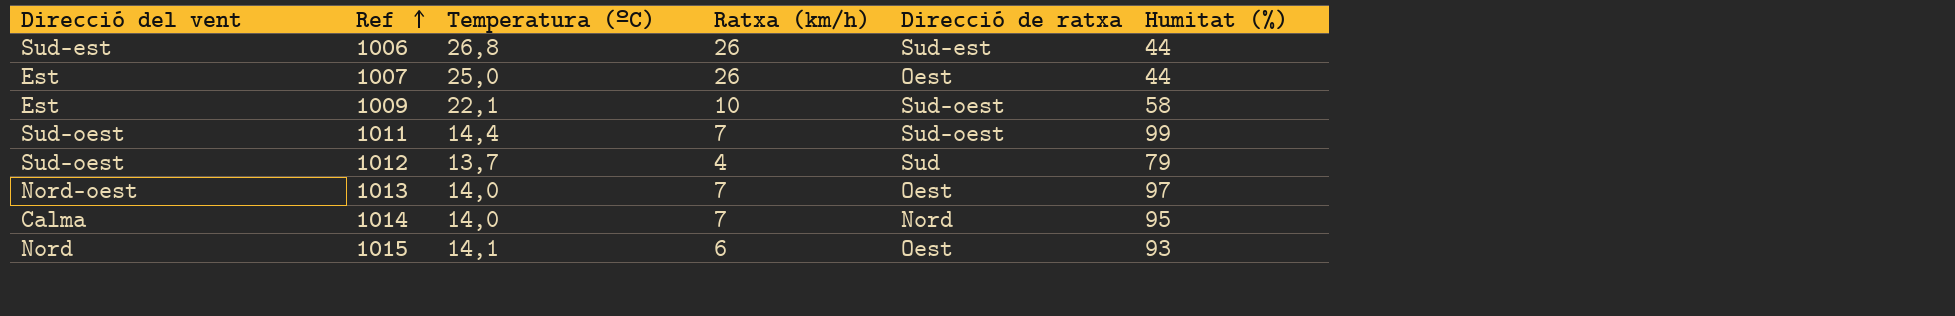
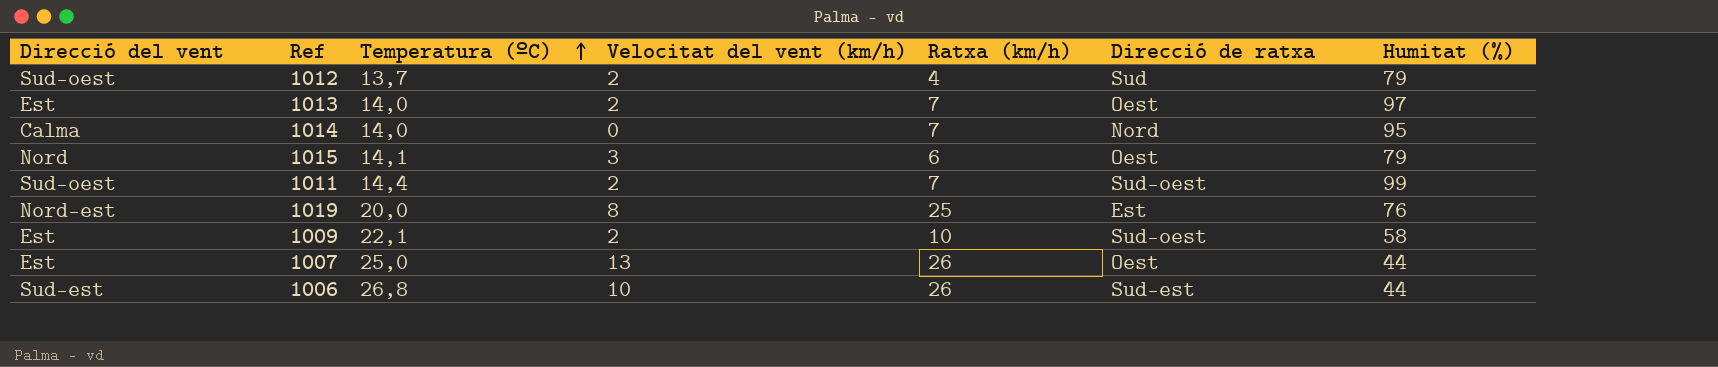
row order: Ref ascending -> Temperatura (ºC) ascending
column Velocitat del vent (km/h) | position: none -> 4
1013 | Direcció del vent: Nord-oest -> Est
1015 | Humitat (%): 93 -> 79
row 1019: none -> Nord-est | 20,0 | 8 | 25 | Est | 76

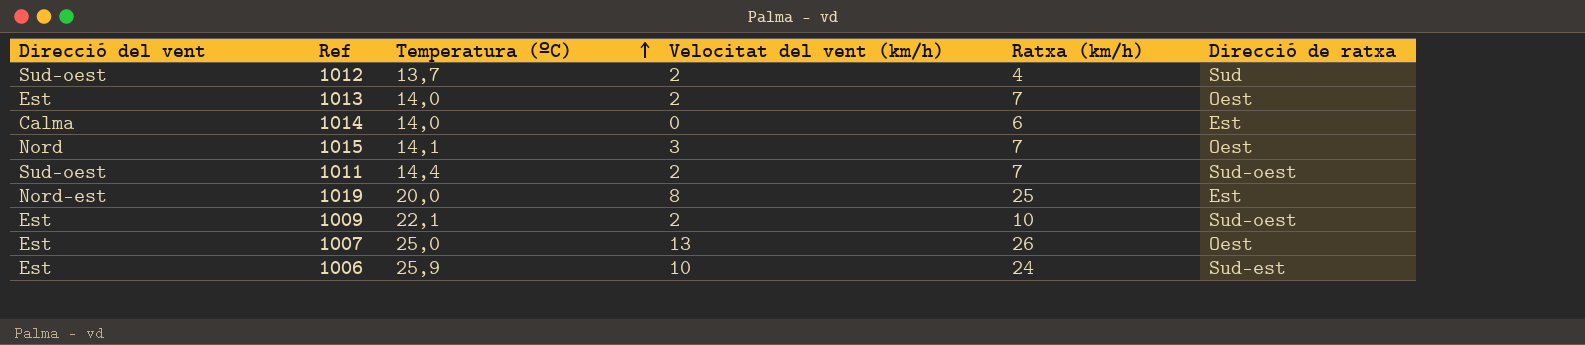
column Humitat (%) | position: 7 -> none
1014 | Ratxa (km/h): 7 -> 6
1014 | Direcció de ratxa: Nord -> Est
1015 | Ratxa (km/h): 6 -> 7
1006 | Direcció del vent: Sud-est -> Est
1006 | Temperatura (ºC): 26,8 -> 25,9
1006 | Ratxa (km/h): 26 -> 24

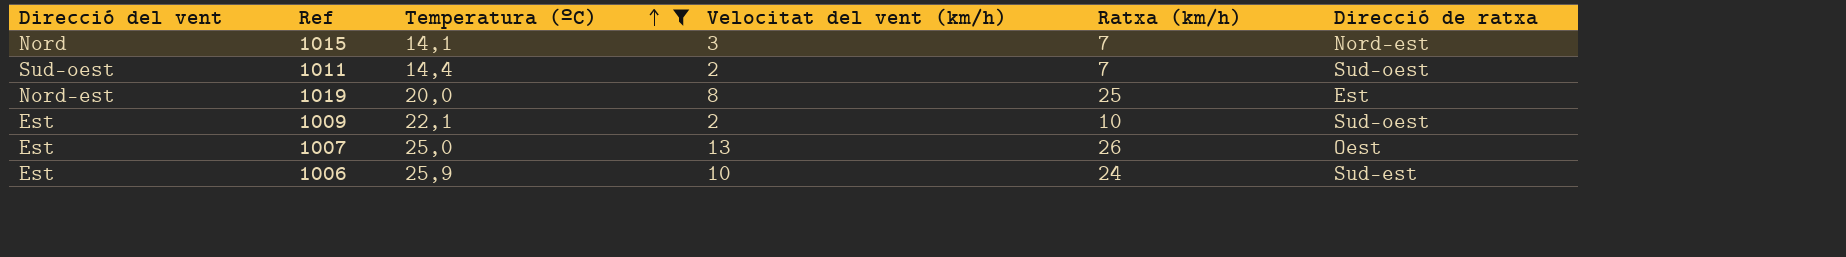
filter: none -> Temperatura (ºC) >= 14,1
1015 | Direcció de ratxa: Oest -> Nord-est

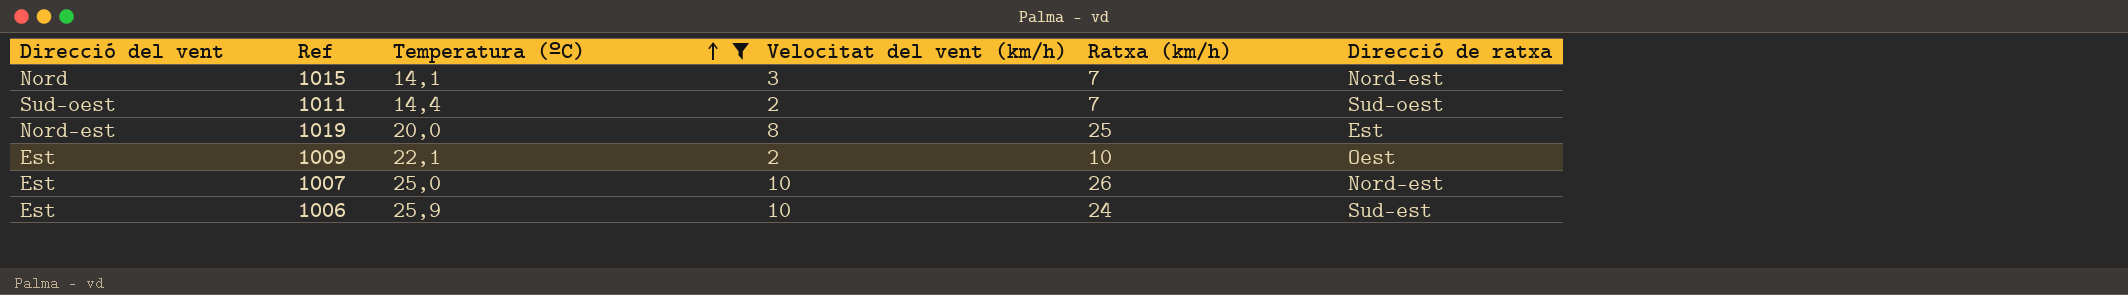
1009 | Direcció de ratxa: Sud-oest -> Oest
1007 | Velocitat del vent (km/h): 13 -> 10
1007 | Direcció de ratxa: Oest -> Nord-est

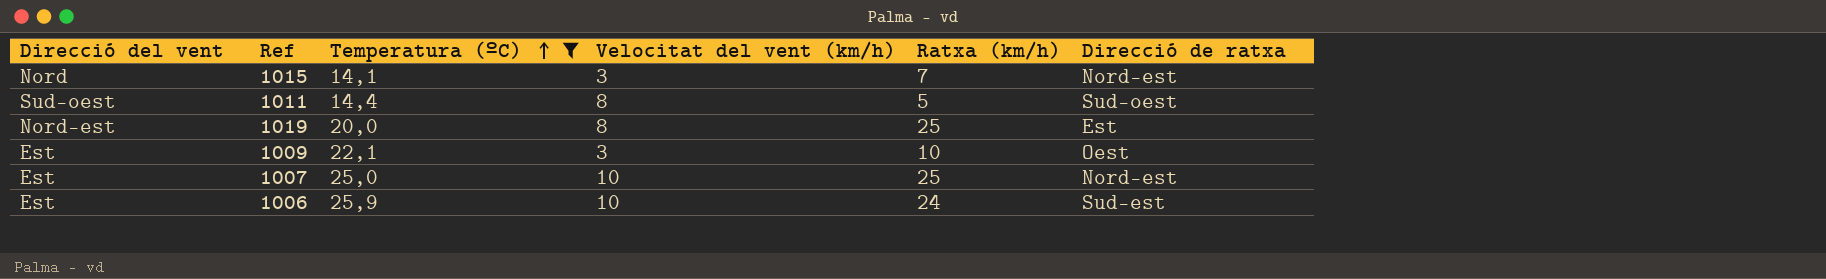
1011 | Velocitat del vent (km/h): 2 -> 8
1011 | Ratxa (km/h): 7 -> 5
1009 | Velocitat del vent (km/h): 2 -> 3
1007 | Ratxa (km/h): 26 -> 25

